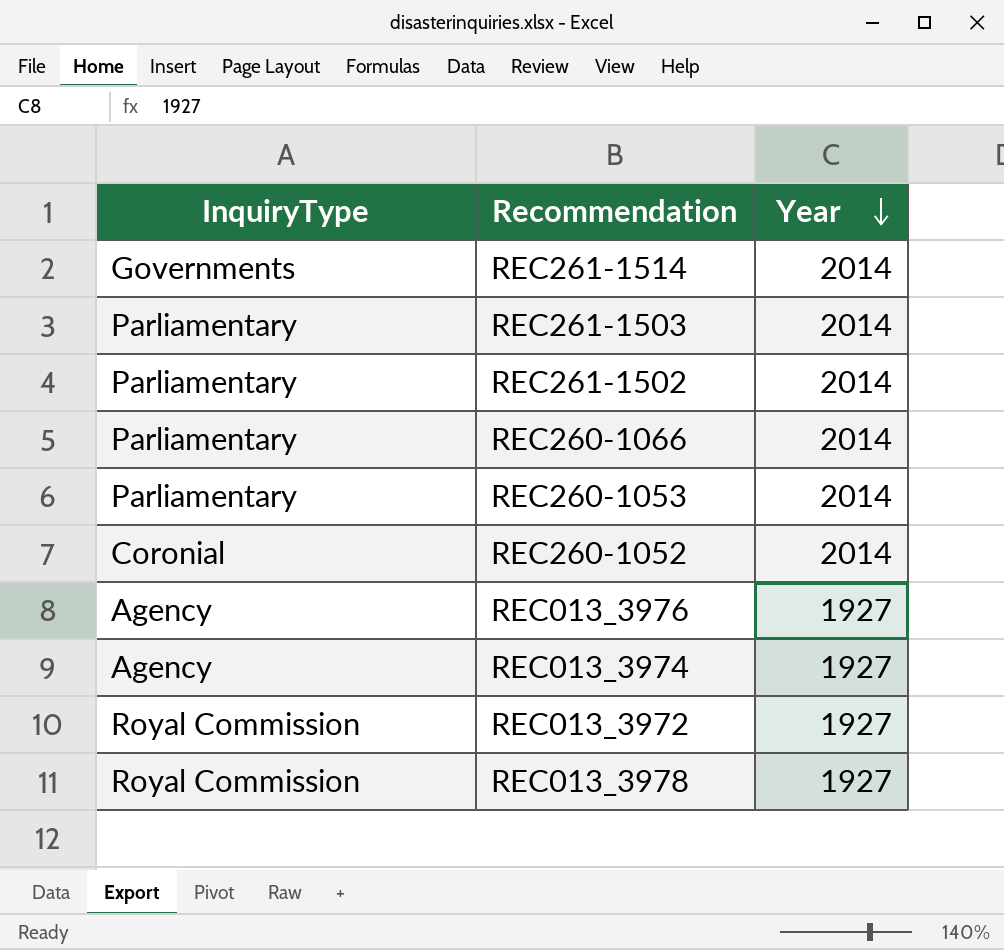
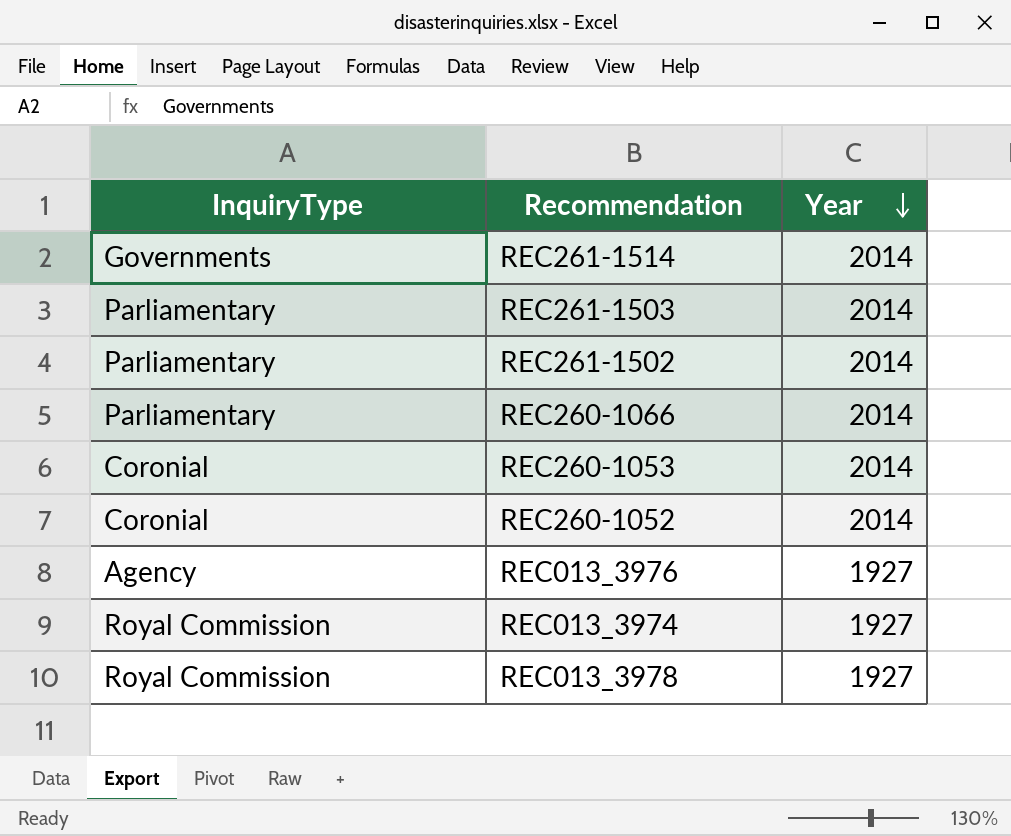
row REC013_3972: Royal Commission | 1927 -> none
REC260-1053 | InquiryType: Parliamentary -> Coronial
REC013_3974 | InquiryType: Agency -> Royal Commission

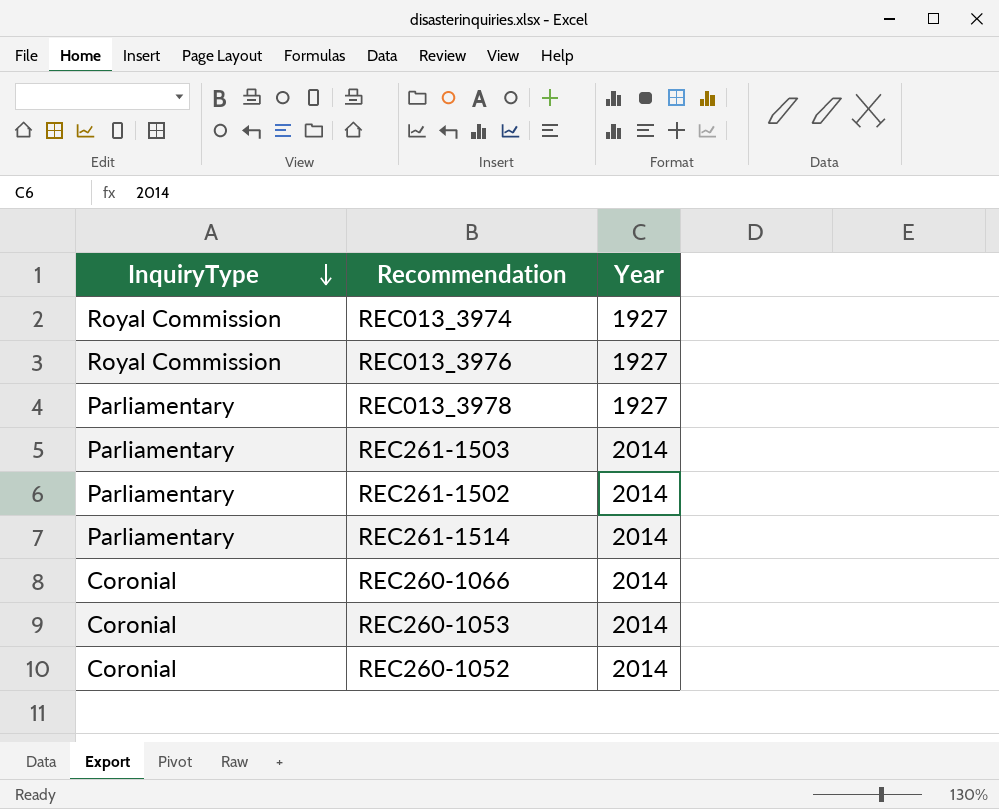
row order: Year descending -> InquiryType descending
REC013_3976 | InquiryType: Agency -> Royal Commission
REC013_3978 | InquiryType: Royal Commission -> Parliamentary
REC261-1514 | InquiryType: Governments -> Parliamentary
REC260-1066 | InquiryType: Parliamentary -> Coronial

